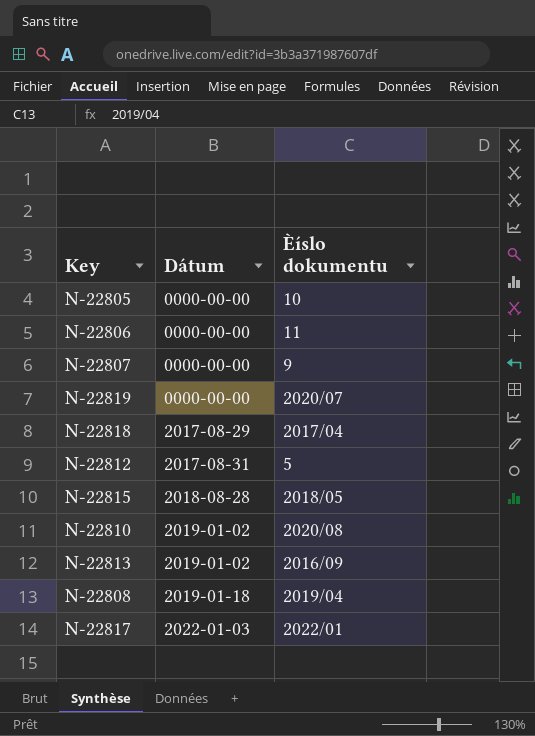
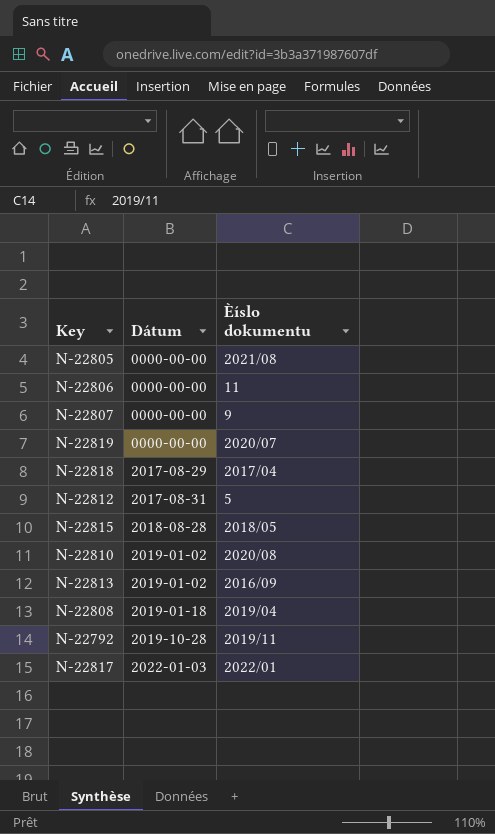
N-22805 | Èíslo dokumentu: 10 -> 2021/08
row N-22792: none -> 2019-10-28 | 2019/11

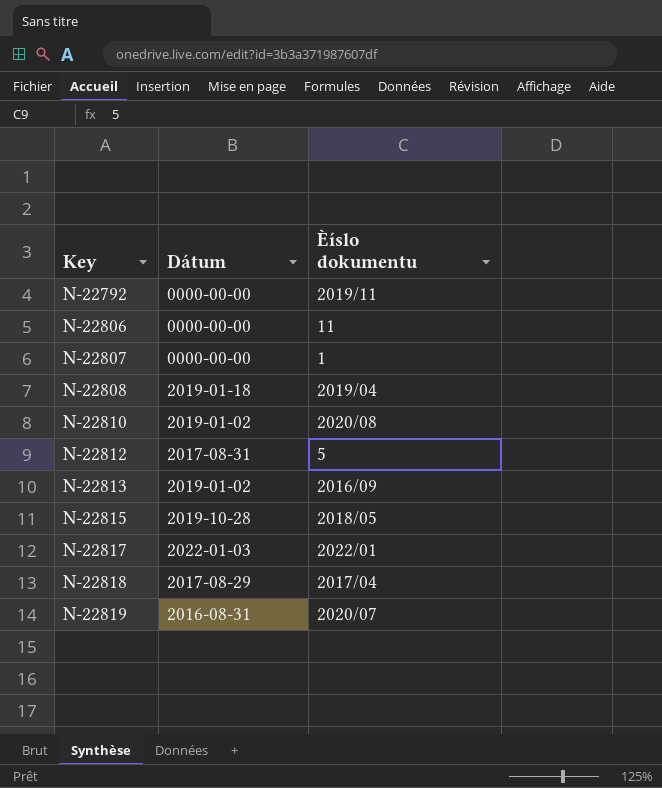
row order: Dátum ascending -> Key ascending
row N-22805: 0000-00-00 | 2021/08 -> none
N-22792 | Dátum: 2019-10-28 -> 0000-00-00
N-22807 | Èíslo dokumentu: 9 -> 1
N-22815 | Dátum: 2018-08-28 -> 2019-10-28
N-22819 | Dátum: 0000-00-00 -> 2016-08-31

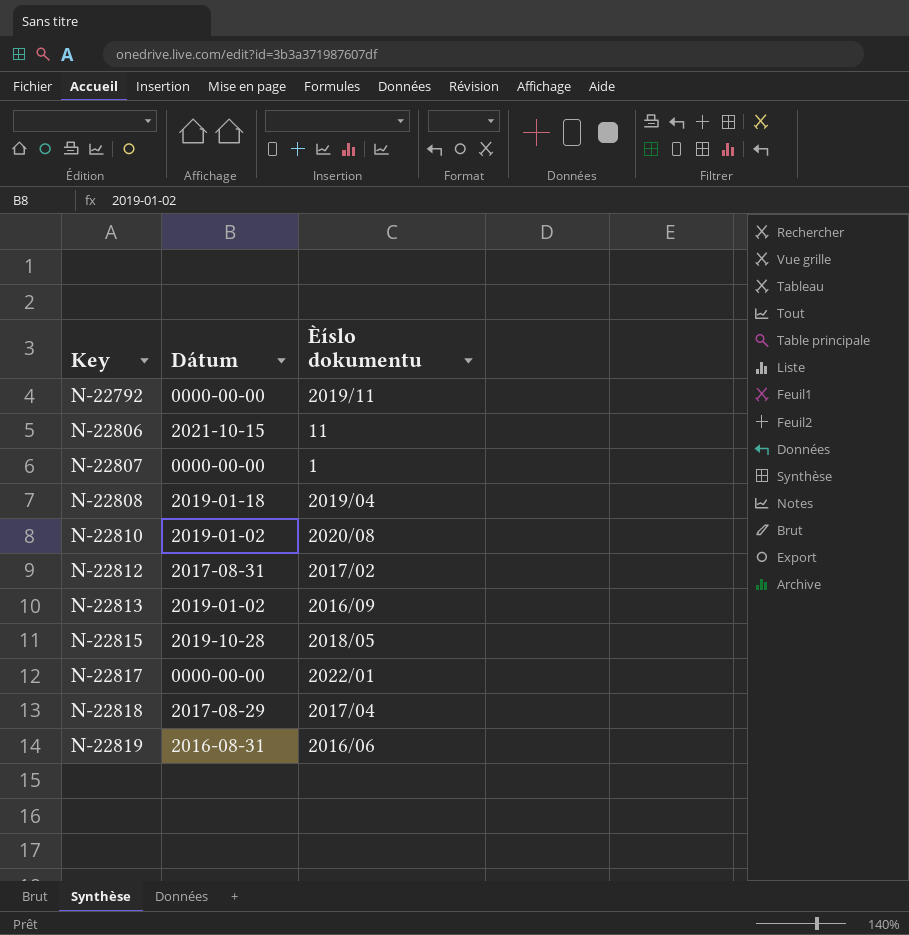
N-22806 | Dátum: 0000-00-00 -> 2021-10-15
N-22812 | Èíslo dokumentu: 5 -> 2017/02
N-22817 | Dátum: 2022-01-03 -> 0000-00-00
N-22819 | Èíslo dokumentu: 2020/07 -> 2016/06

